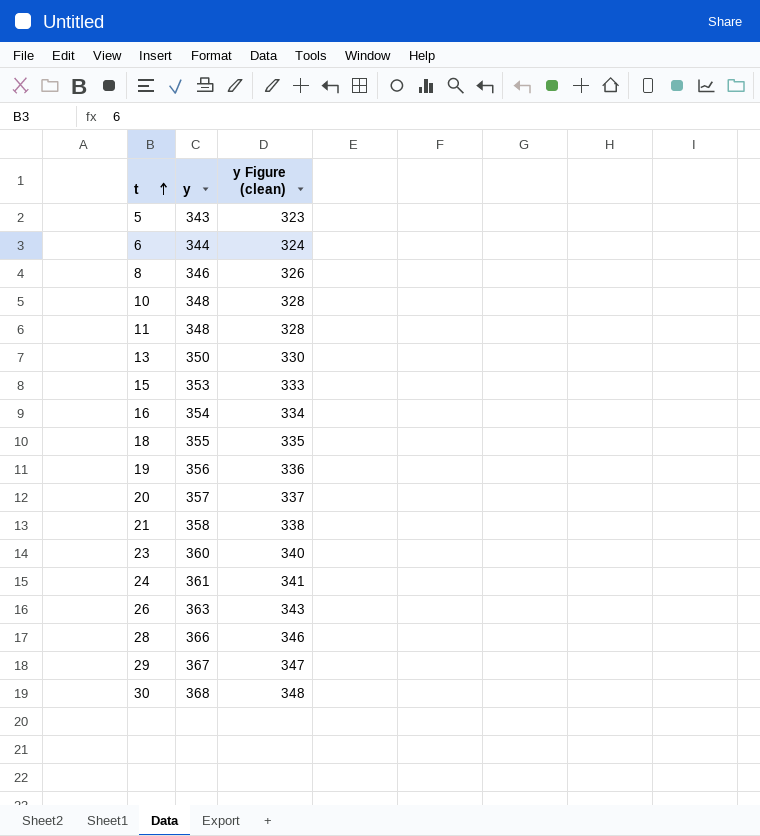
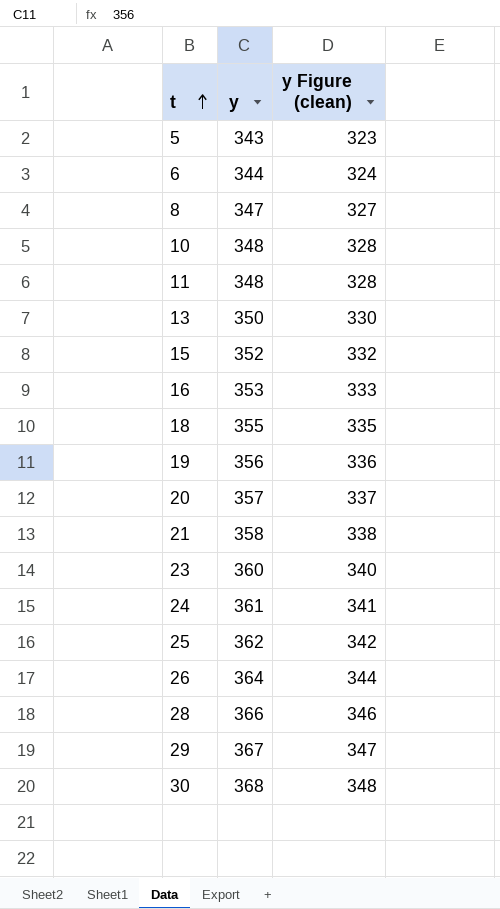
8 | y: 346 -> 347
8 | y Figure (clean): 326 -> 327
15 | y: 353 -> 352
15 | y Figure (clean): 333 -> 332
16 | y: 354 -> 353
16 | y Figure (clean): 334 -> 333
row 25: none -> 362 | 342
26 | y: 363 -> 364
26 | y Figure (clean): 343 -> 344

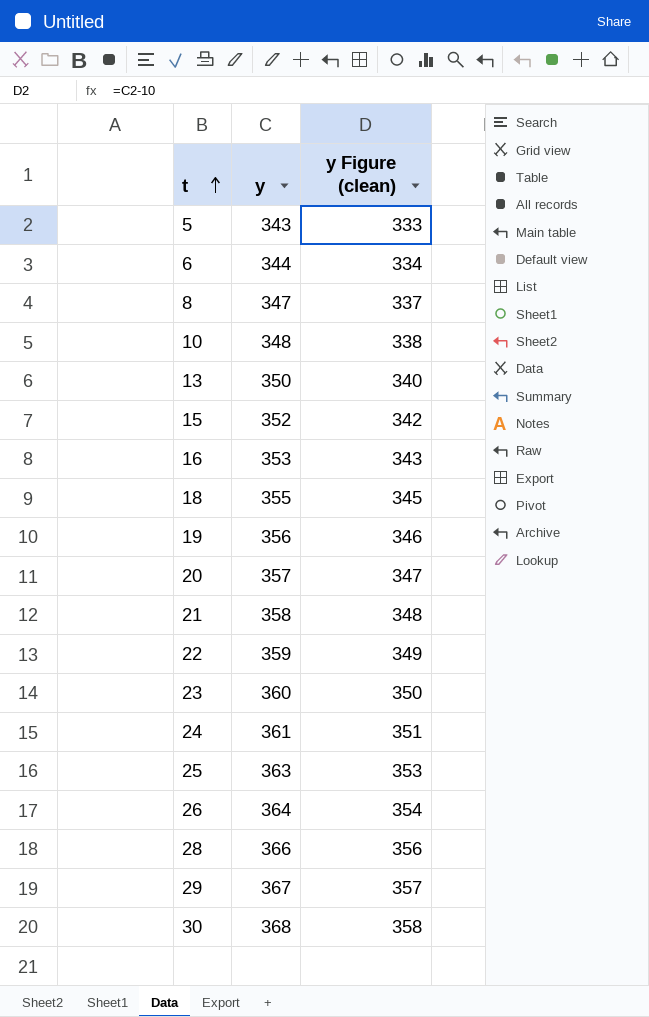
column y Figure (clean) | formula: [y] - 20 -> [y] - 10
row 11: 348 | 328 -> none
row 22: none -> 359 | 349
25 | y: 362 -> 363

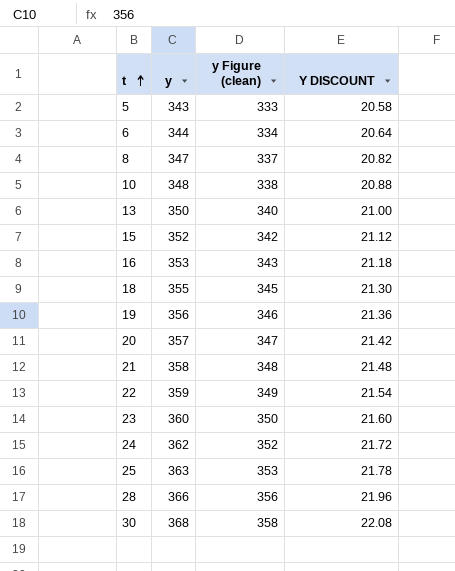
column Y DISCOUNT | formula: none -> [y] * 0.06
row 26: 364 | 354 -> none
row 29: 367 | 357 -> none
24 | y: 361 -> 362
24 | y Figure (clean): 351 -> 352

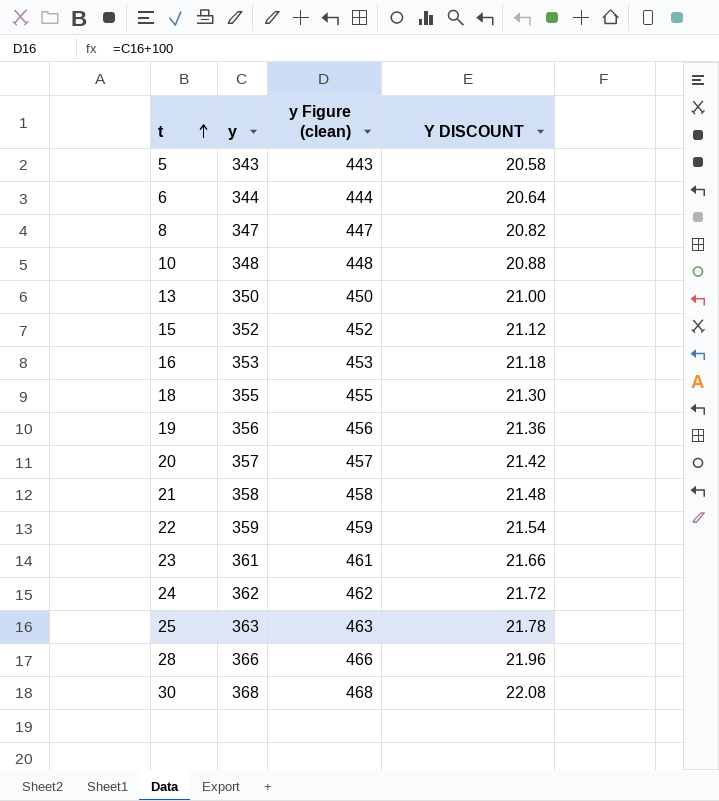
column y Figure (clean) | formula: [y] - 10 -> [y] + 100
23 | y: 360 -> 361
23 | Y DISCOUNT: 21.60 -> 21.66

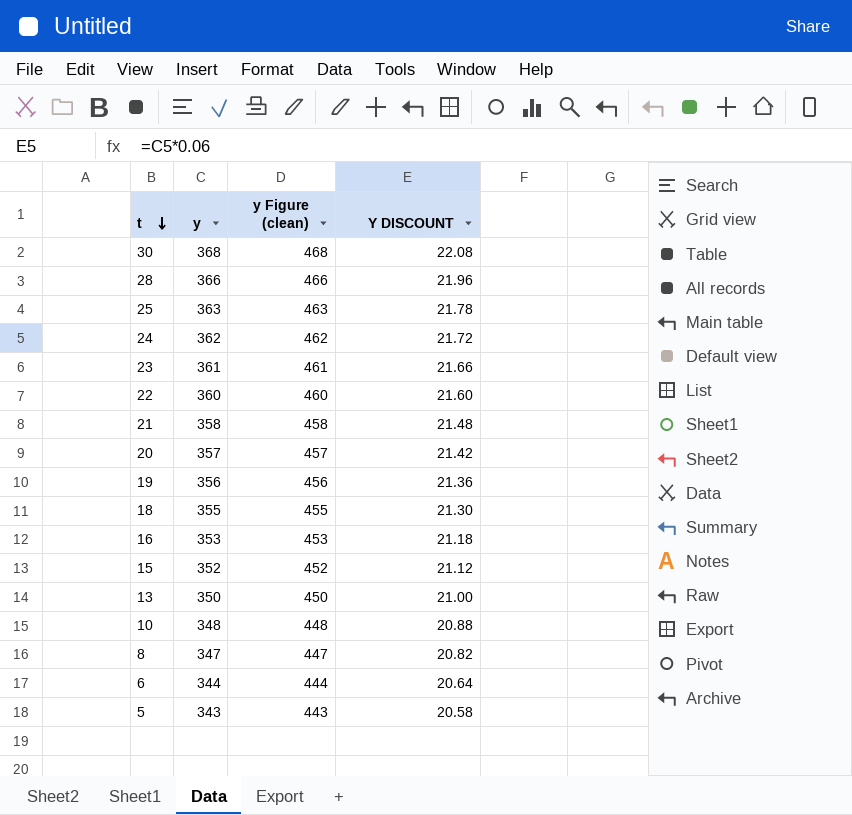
row order: t ascending -> t descending
22 | y: 359 -> 360
22 | y Figure (clean): 459 -> 460
22 | Y DISCOUNT: 21.54 -> 21.60

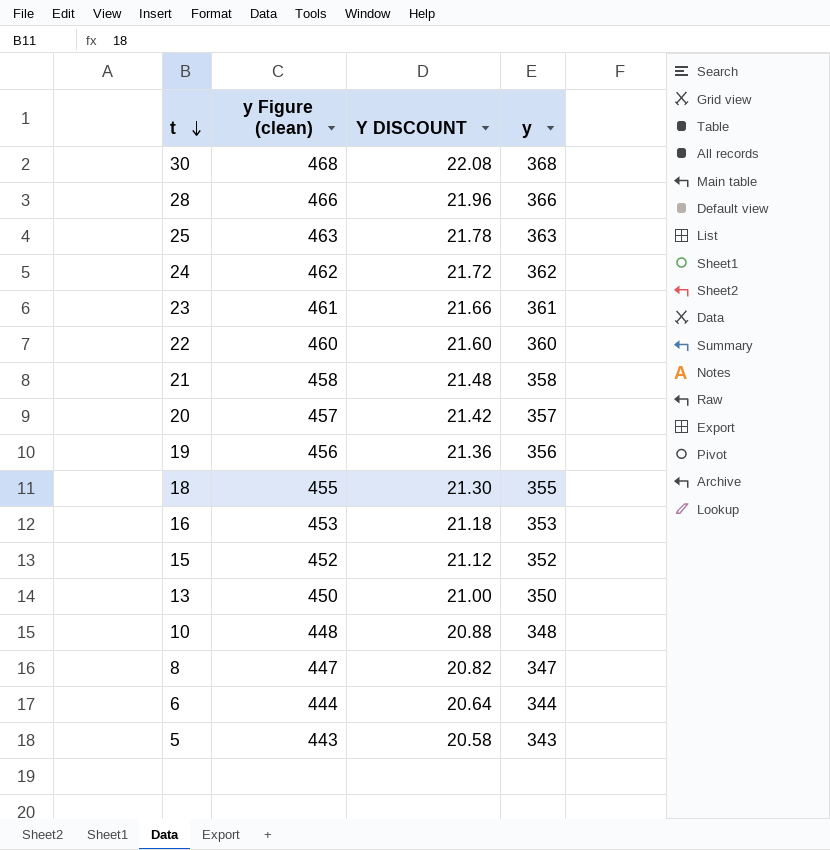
column y | position: 2 -> 4

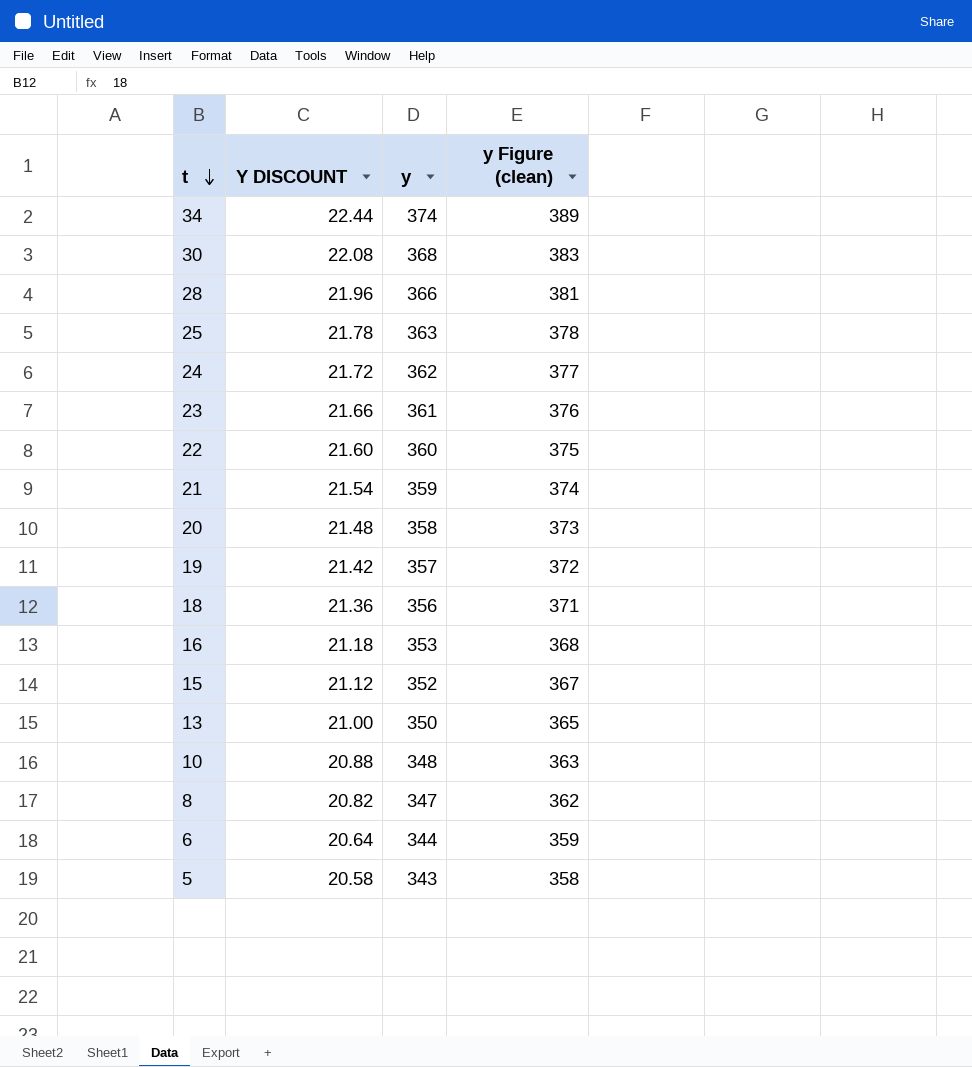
column y Figure (clean) | formula: [y] + 100 -> [y] + 15
column y Figure (clean) | position: 2 -> 4
row 34: none -> 22.44 | 374 | 389
21 | Y DISCOUNT: 21.48 -> 21.54
21 | y: 358 -> 359
20 | Y DISCOUNT: 21.42 -> 21.48
20 | y: 357 -> 358
19 | Y DISCOUNT: 21.36 -> 21.42
19 | y: 356 -> 357
18 | Y DISCOUNT: 21.30 -> 21.36
18 | y: 355 -> 356

